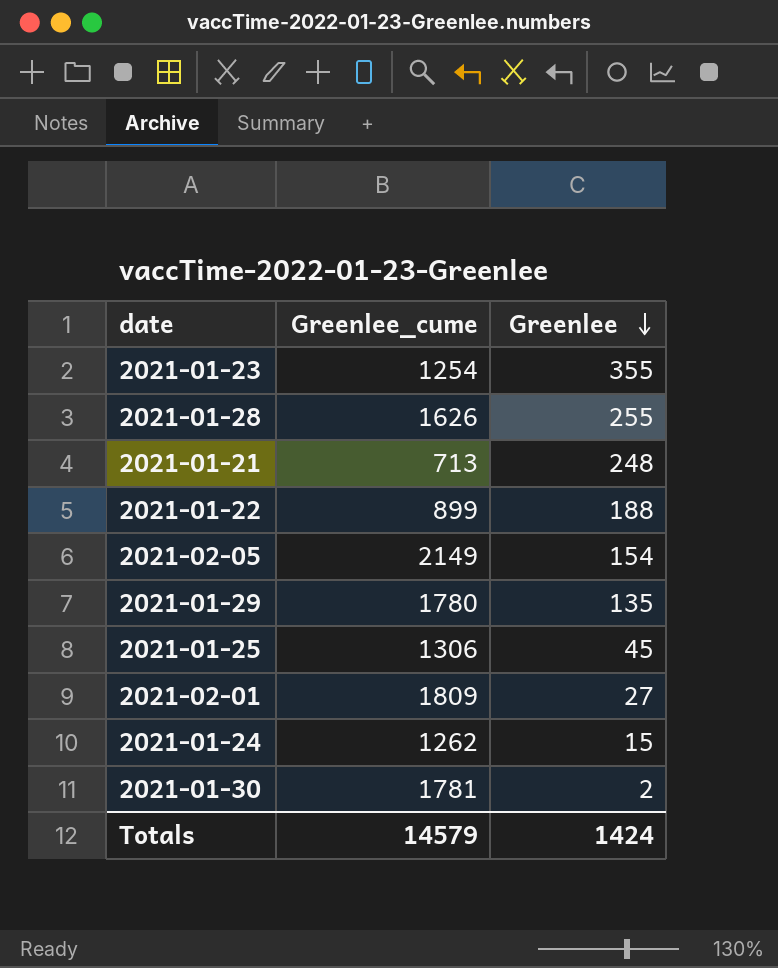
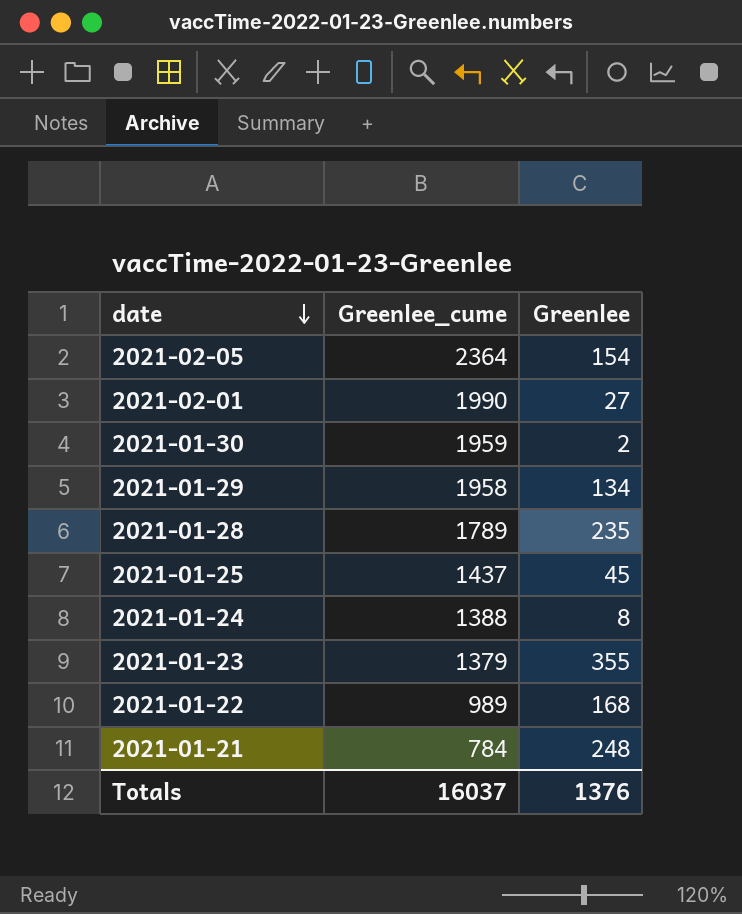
row order: Greenlee descending -> date descending
2021-02-05 | Greenlee_cume: 2149 -> 2364
2021-02-01 | Greenlee_cume: 1809 -> 1990
2021-01-30 | Greenlee_cume: 1781 -> 1959
2021-01-29 | Greenlee_cume: 1780 -> 1958
2021-01-29 | Greenlee: 135 -> 134
2021-01-28 | Greenlee_cume: 1626 -> 1789
2021-01-28 | Greenlee: 255 -> 235
2021-01-25 | Greenlee_cume: 1306 -> 1437
2021-01-24 | Greenlee_cume: 1262 -> 1388
2021-01-24 | Greenlee: 15 -> 8
2021-01-23 | Greenlee_cume: 1254 -> 1379
2021-01-22 | Greenlee_cume: 899 -> 989
2021-01-22 | Greenlee: 188 -> 168
2021-01-21 | Greenlee_cume: 713 -> 784
Totals | Greenlee_cume: 14579 -> 16037
Totals | Greenlee: 1424 -> 1376

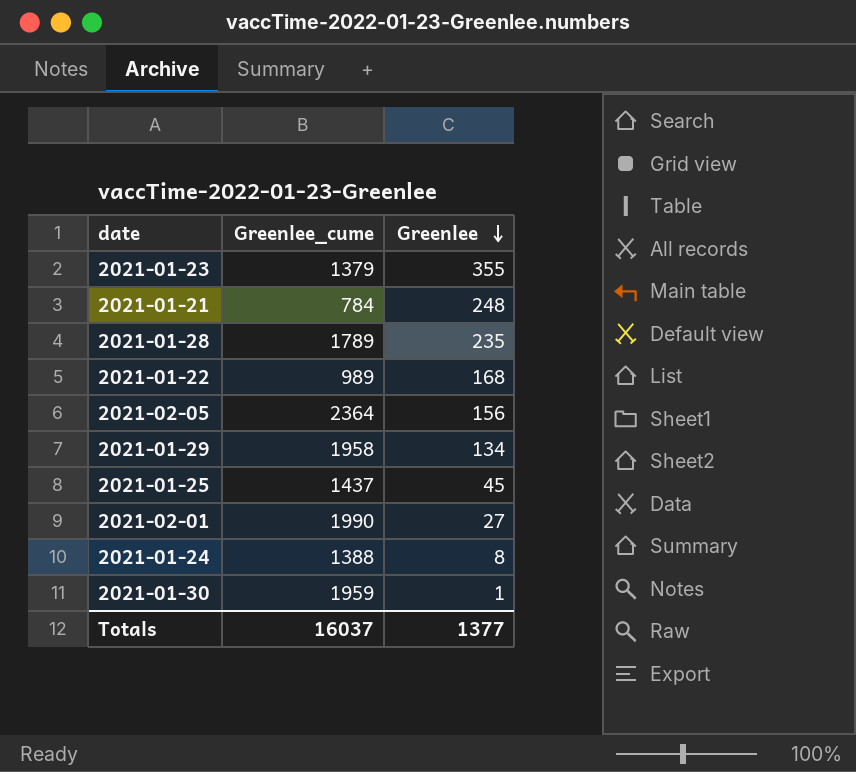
row order: date descending -> Greenlee descending
2021-02-05 | Greenlee: 154 -> 156
2021-01-30 | Greenlee: 2 -> 1
Totals | Greenlee: 1376 -> 1377

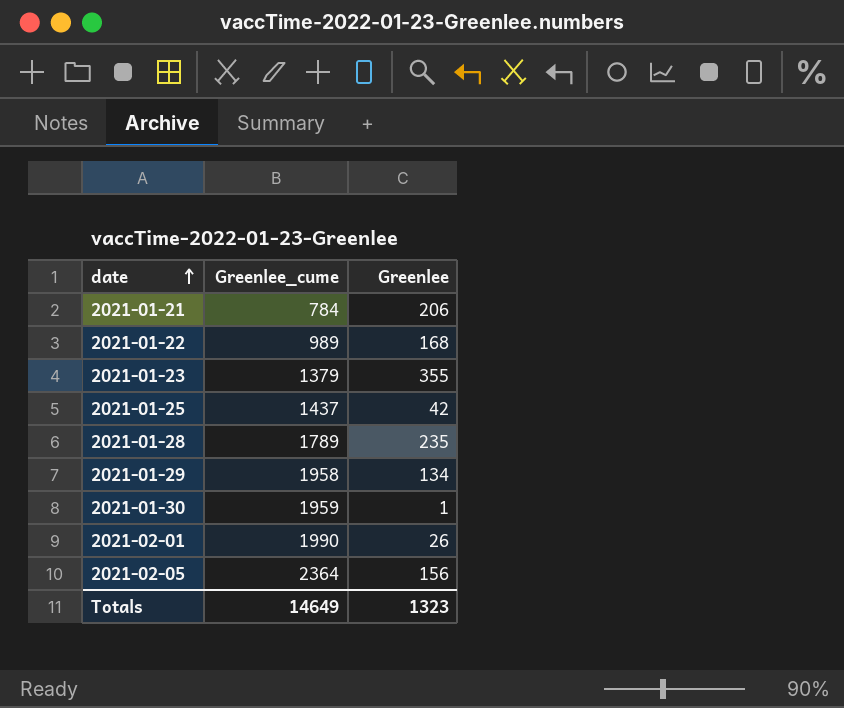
row order: Greenlee descending -> date ascending
row 2021-01-24: 1388 | 8 -> none
2021-01-21 | Greenlee: 248 -> 206
2021-01-25 | Greenlee: 45 -> 42
2021-02-01 | Greenlee: 27 -> 26
Totals | Greenlee_cume: 16037 -> 14649
Totals | Greenlee: 1377 -> 1323

